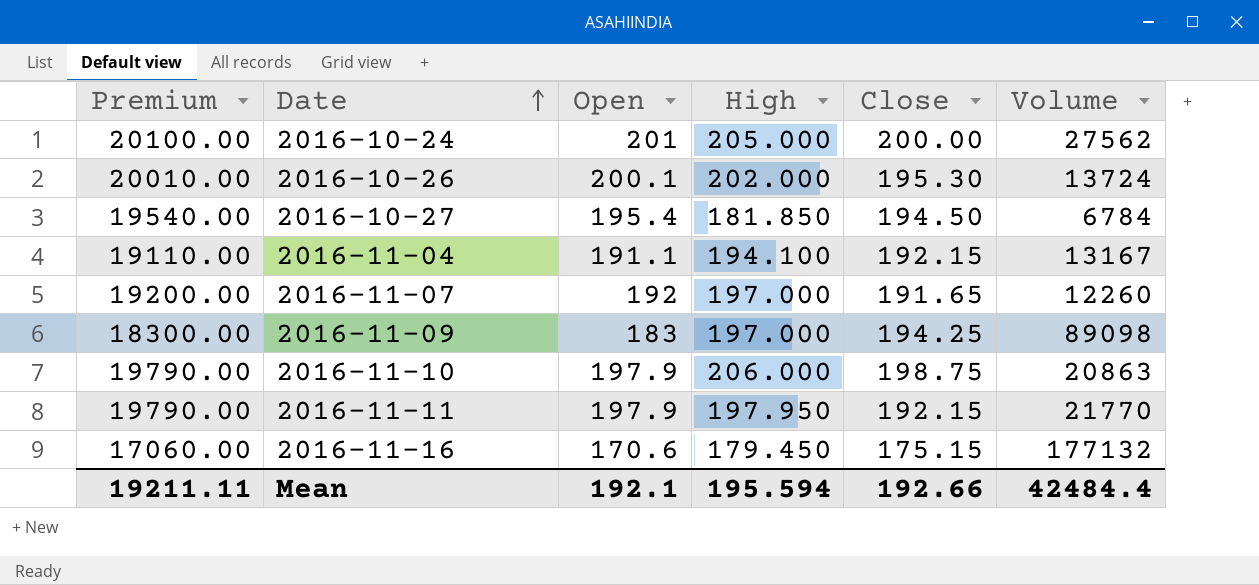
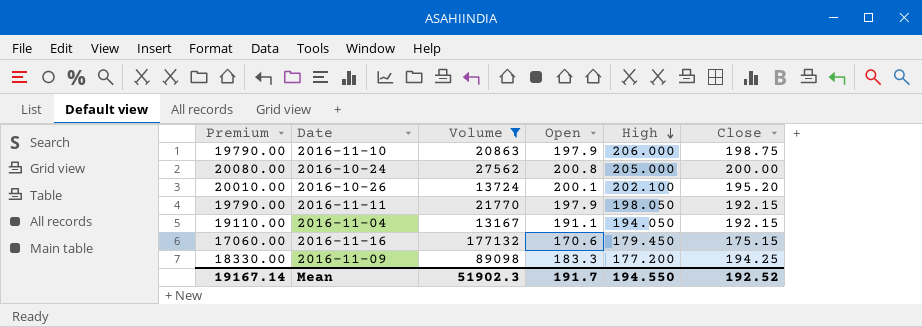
filter: none -> Volume >= 13167
row order: Date ascending -> High descending
column Volume | position: 6 -> 3
2016-10-24 | Premium: 20100.00 -> 20080.00
2016-10-24 | Open: 201 -> 200.8
2016-10-26 | High: 202.000 -> 202.100
2016-10-26 | Close: 195.30 -> 195.20
2016-11-11 | High: 197.950 -> 198.050
2016-11-04 | High: 194.100 -> 194.050
2016-11-09 | Premium: 18300.00 -> 18330.00
2016-11-09 | Open: 183 -> 183.3
2016-11-09 | High: 197.000 -> 177.200
Mean | Premium: 19211.11 -> 19167.14
Mean | Volume: 42484.4 -> 51902.3
Mean | Open: 192.1 -> 191.7
Mean | High: 195.594 -> 194.550
Mean | Close: 192.66 -> 192.52

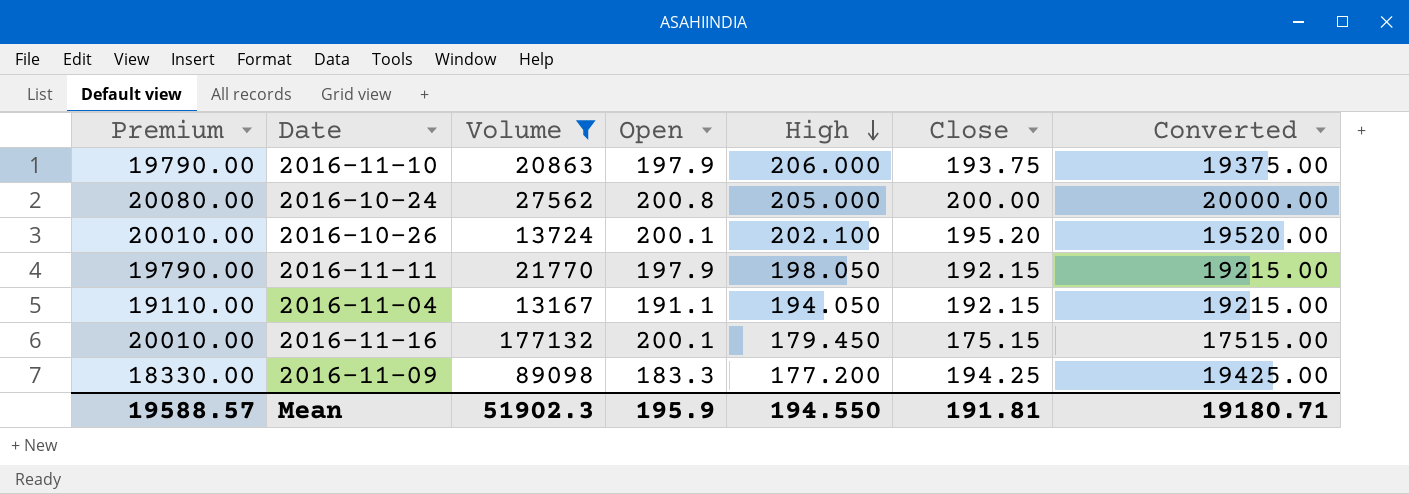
column Converted | formula: none -> [Close] * 100
2016-11-10 | Close: 198.75 -> 193.75
2016-11-16 | Premium: 17060.00 -> 20010.00
2016-11-16 | Open: 170.6 -> 200.1
Mean | Premium: 19167.14 -> 19588.57
Mean | Open: 191.7 -> 195.9
Mean | Close: 192.52 -> 191.81

